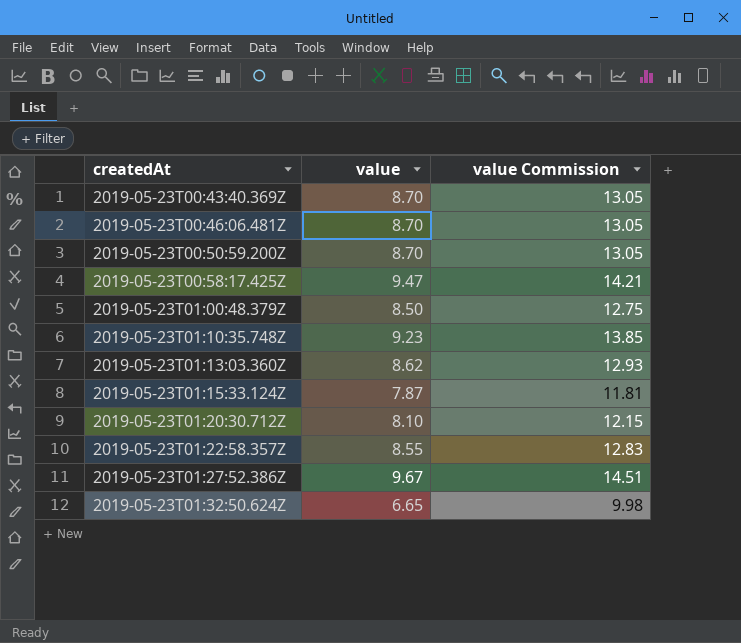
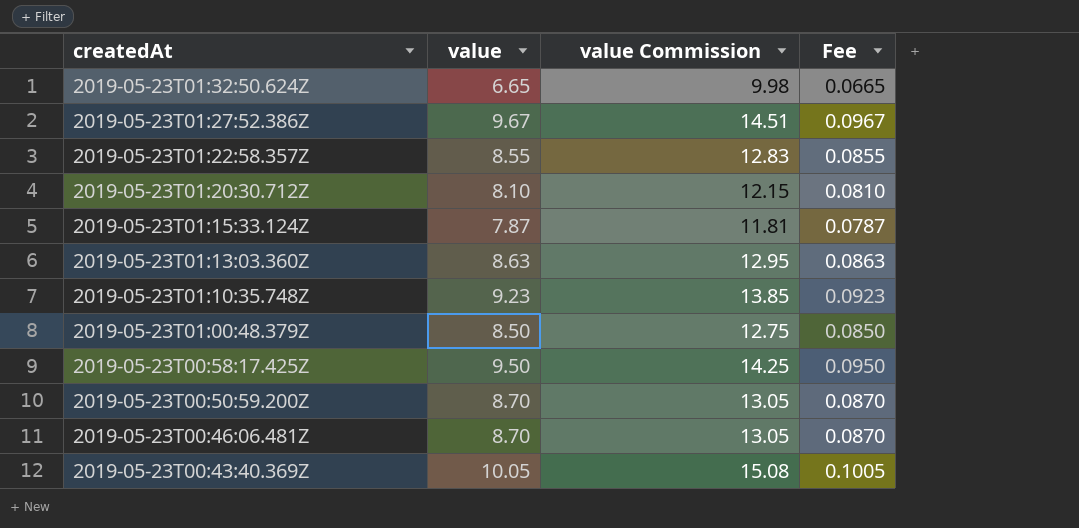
row order: createdAt ascending -> createdAt descending
column Fee | formula: none -> [value] * 0.01
2019-05-23T01:13:03.360Z | value: 8.62 -> 8.63
2019-05-23T01:13:03.360Z | value Commission: 12.93 -> 12.95
2019-05-23T00:58:17.425Z | value: 9.47 -> 9.50
2019-05-23T00:58:17.425Z | value Commission: 14.21 -> 14.25
2019-05-23T00:43:40.369Z | value: 8.70 -> 10.05
2019-05-23T00:43:40.369Z | value Commission: 13.05 -> 15.08

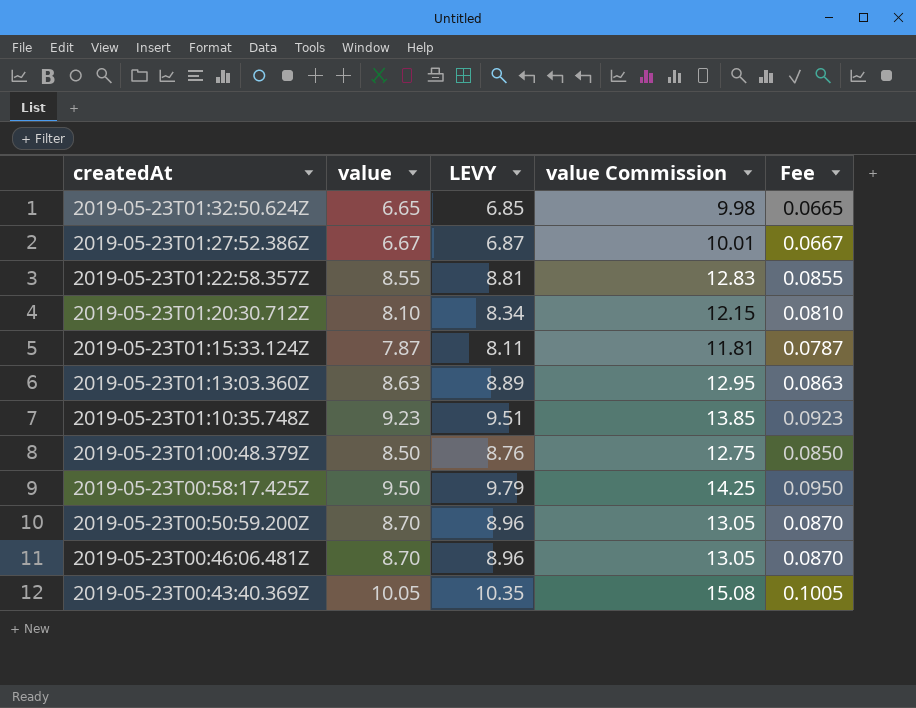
column LEVY | formula: none -> [value] * 1.03
2019-05-23T01:27:52.386Z | value: 9.67 -> 6.67
2019-05-23T01:27:52.386Z | value Commission: 14.51 -> 10.01
2019-05-23T01:27:52.386Z | Fee: 0.0967 -> 0.0667

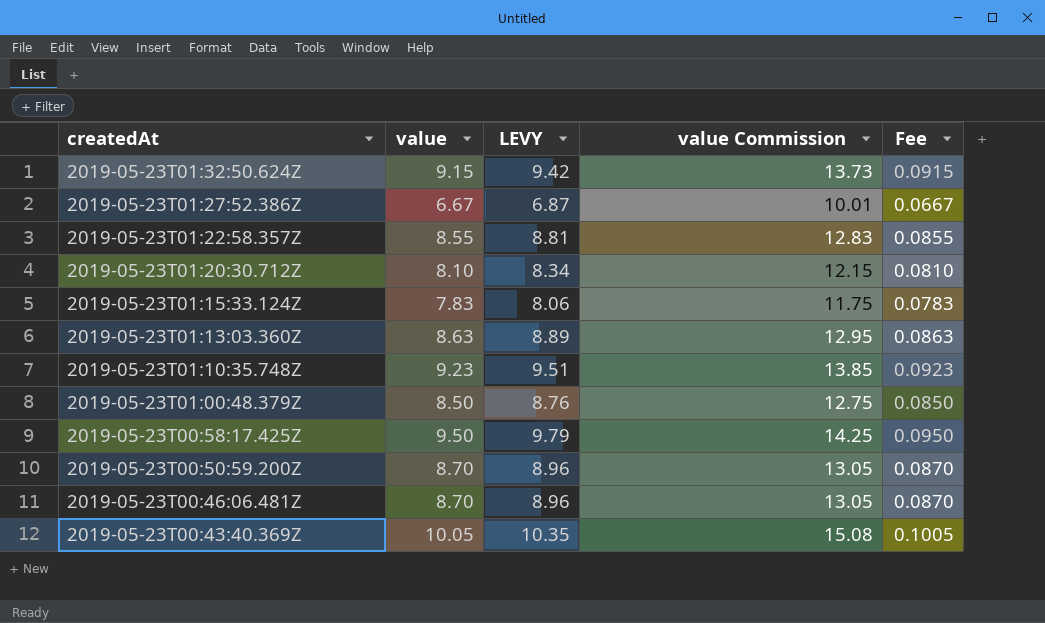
2019-05-23T01:32:50.624Z | value: 6.65 -> 9.15
2019-05-23T01:32:50.624Z | LEVY: 6.85 -> 9.42
2019-05-23T01:32:50.624Z | value Commission: 9.98 -> 13.73
2019-05-23T01:32:50.624Z | Fee: 0.0665 -> 0.0915
2019-05-23T01:15:33.124Z | value: 7.87 -> 7.83
2019-05-23T01:15:33.124Z | LEVY: 8.11 -> 8.06
2019-05-23T01:15:33.124Z | value Commission: 11.81 -> 11.75
2019-05-23T01:15:33.124Z | Fee: 0.0787 -> 0.0783

